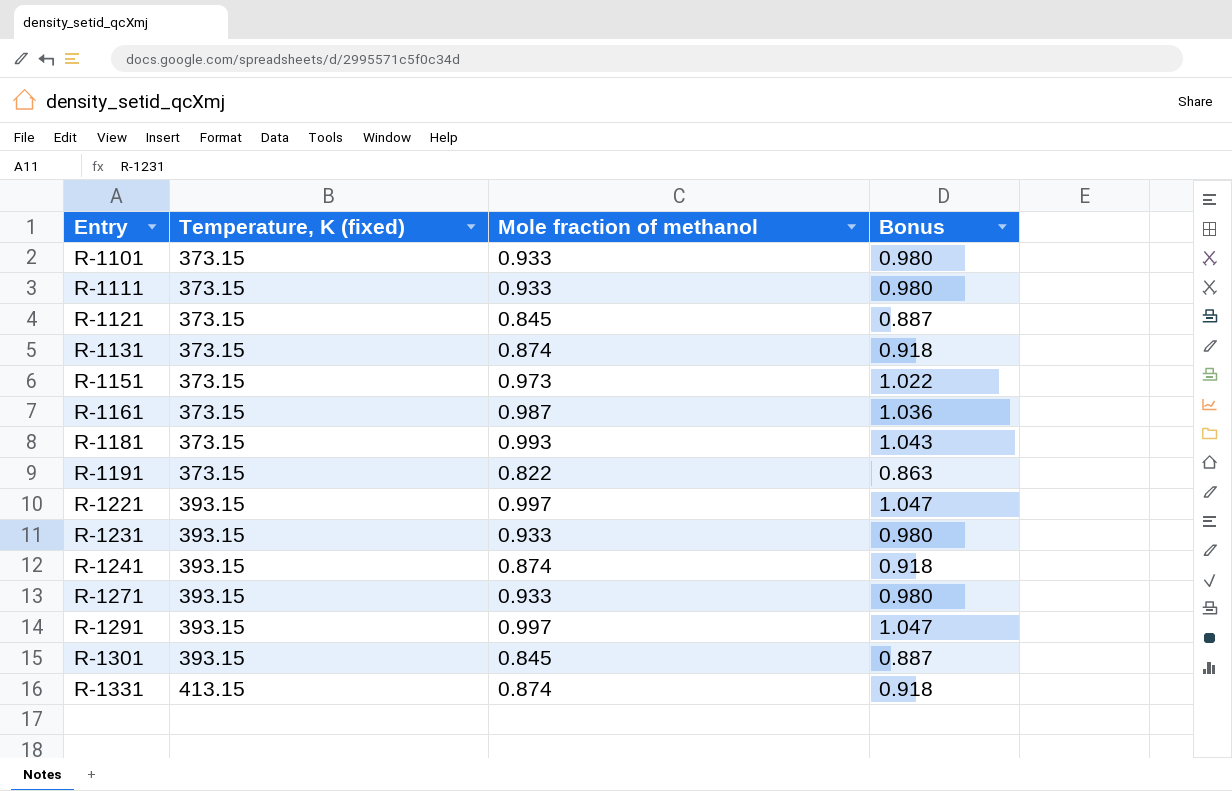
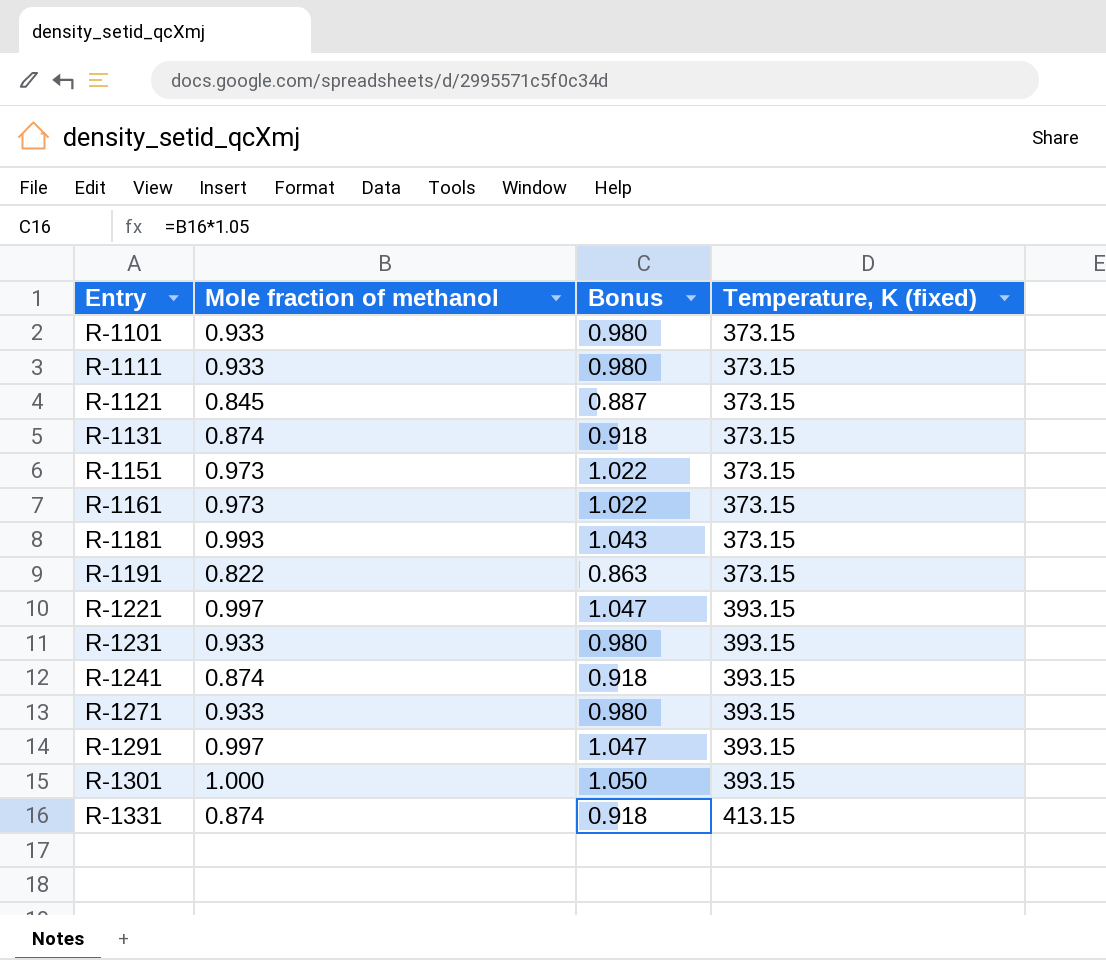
column Temperature, K (fixed) | position: 2 -> 4
R-1161 | Mole fraction of methanol: 0.987 -> 0.973
R-1161 | Bonus: 1.036 -> 1.022
R-1301 | Mole fraction of methanol: 0.845 -> 1.000
R-1301 | Bonus: 0.887 -> 1.050

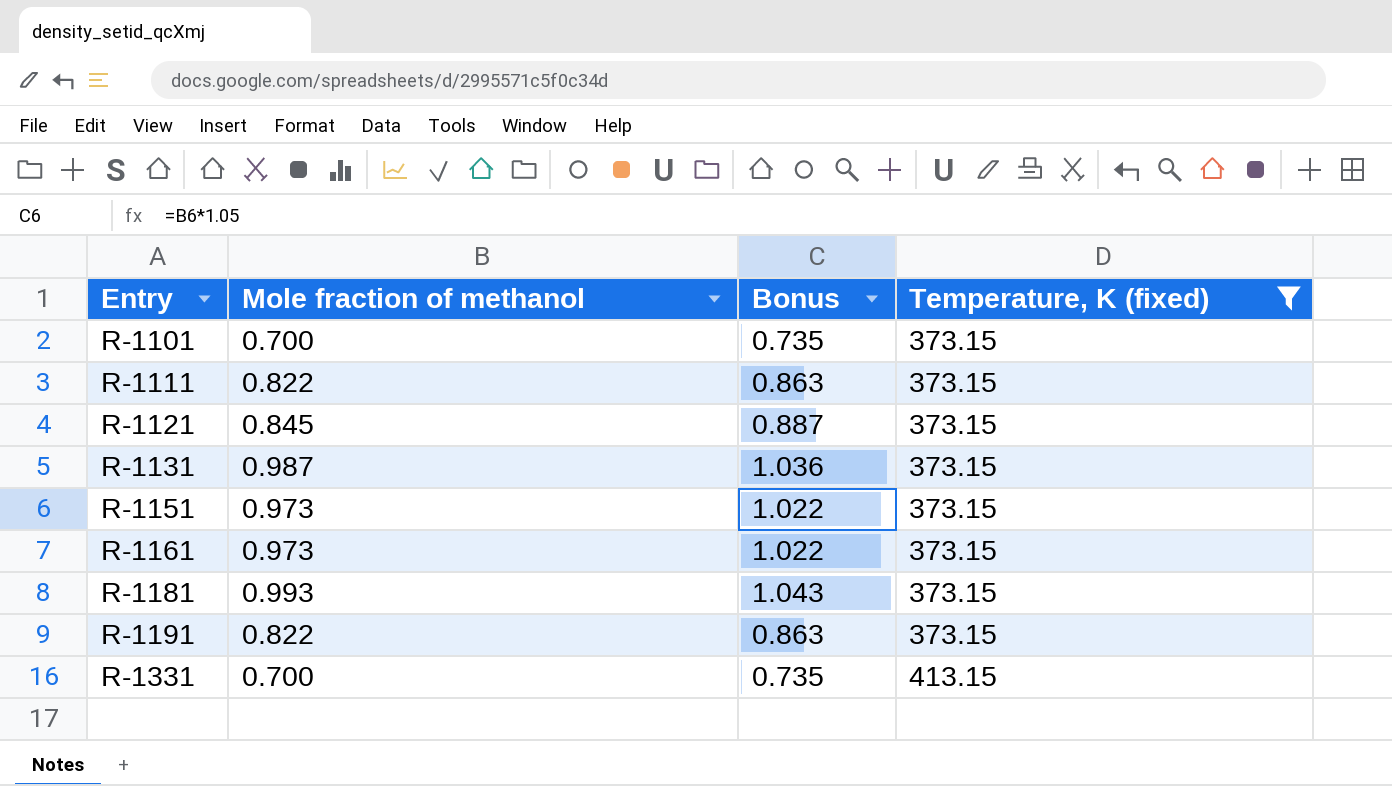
filter: none -> Temperature, K (fixed) != 393.15
R-1101 | Mole fraction of methanol: 0.933 -> 0.700
R-1101 | Bonus: 0.980 -> 0.735
R-1111 | Mole fraction of methanol: 0.933 -> 0.822
R-1111 | Bonus: 0.980 -> 0.863
R-1131 | Mole fraction of methanol: 0.874 -> 0.987
R-1131 | Bonus: 0.918 -> 1.036
R-1331 | Mole fraction of methanol: 0.874 -> 0.700
R-1331 | Bonus: 0.918 -> 0.735

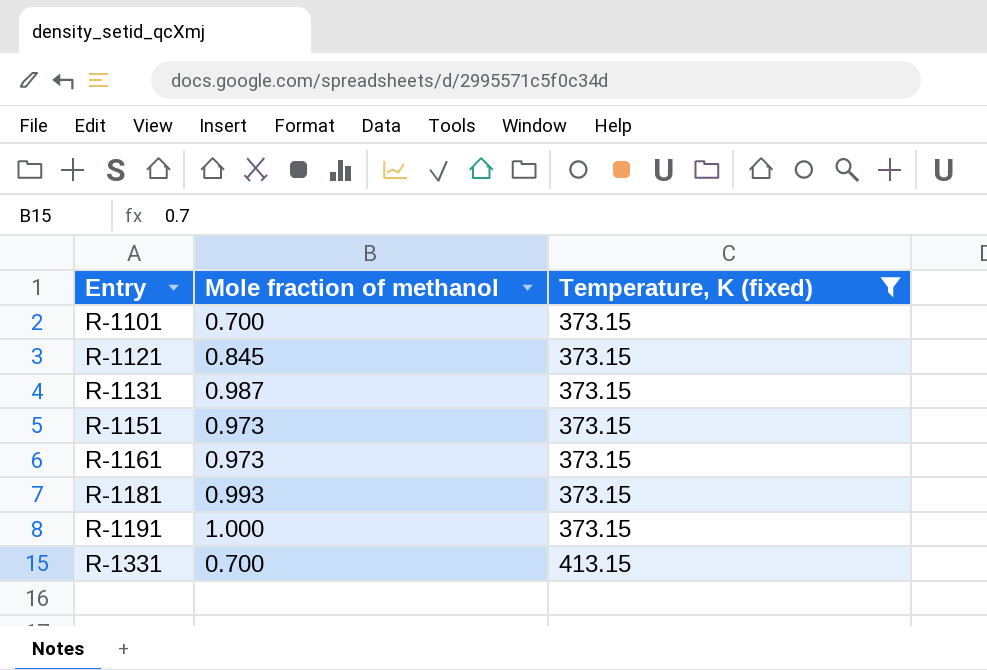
column Bonus | formula: [Mole fraction of methanol] * 1.05 -> none
row R-1111: 0.822 | 0.863 | 373.15 -> none
R-1191 | Mole fraction of methanol: 0.822 -> 1.000

